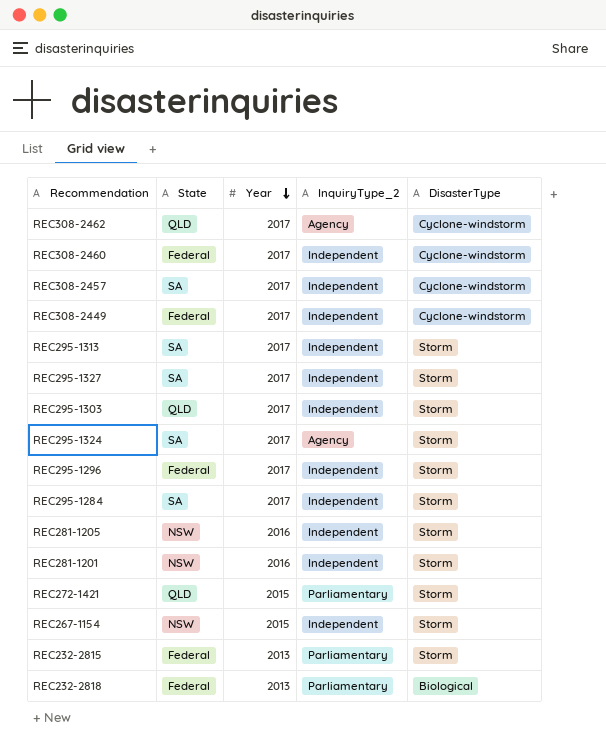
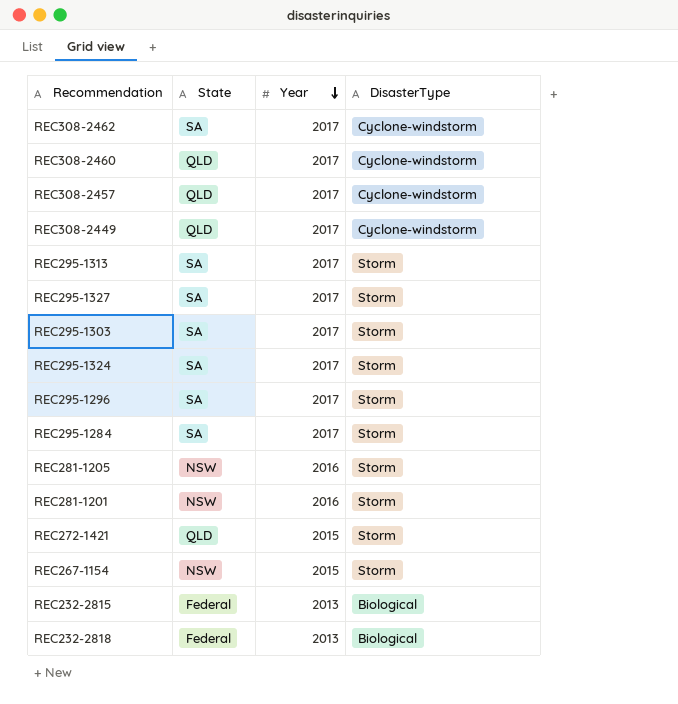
column InquiryType_2 | position: 4 -> none
REC308-2462 | State: QLD -> SA
REC308-2460 | State: Federal -> QLD
REC308-2457 | State: SA -> QLD
REC308-2449 | State: Federal -> QLD
REC295-1303 | State: QLD -> SA
REC295-1296 | State: Federal -> SA
REC232-2815 | DisasterType: Storm -> Biological

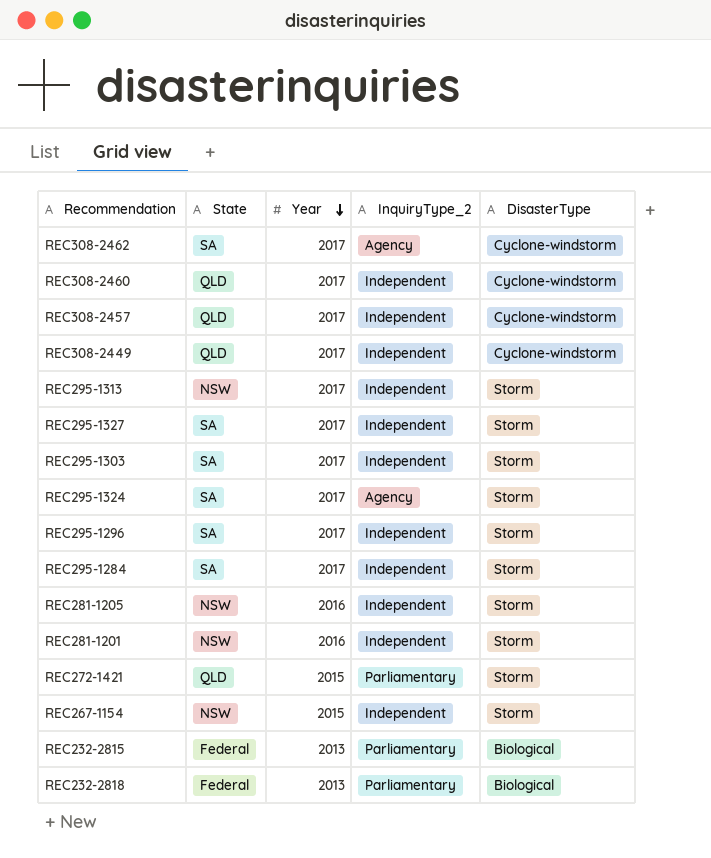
column InquiryType_2 | position: none -> 4
REC295-1313 | State: SA -> NSW

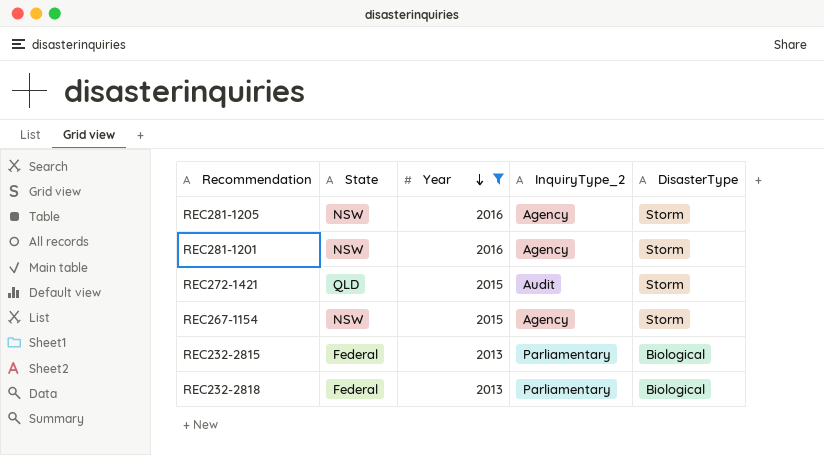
filter: none -> Year != 2017
REC281-1205 | InquiryType_2: Independent -> Agency
REC281-1201 | InquiryType_2: Independent -> Agency
REC272-1421 | InquiryType_2: Parliamentary -> Audit
REC267-1154 | InquiryType_2: Independent -> Agency

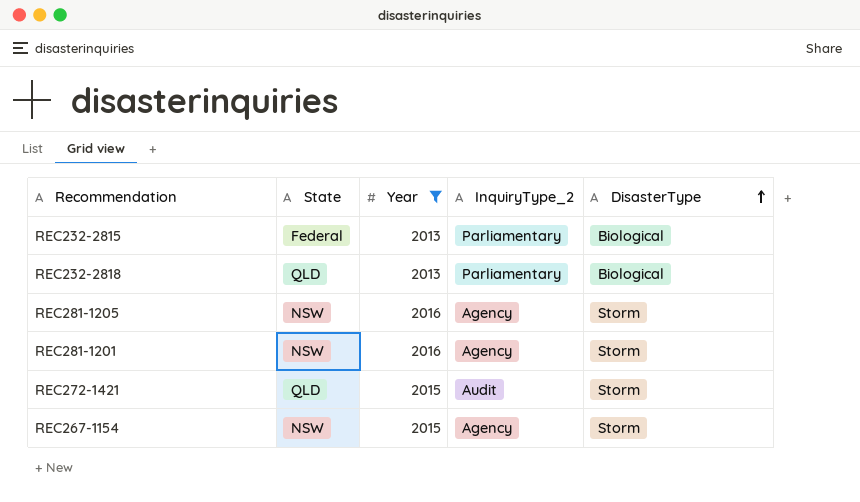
row order: Year descending -> DisasterType ascending
REC232-2818 | State: Federal -> QLD

